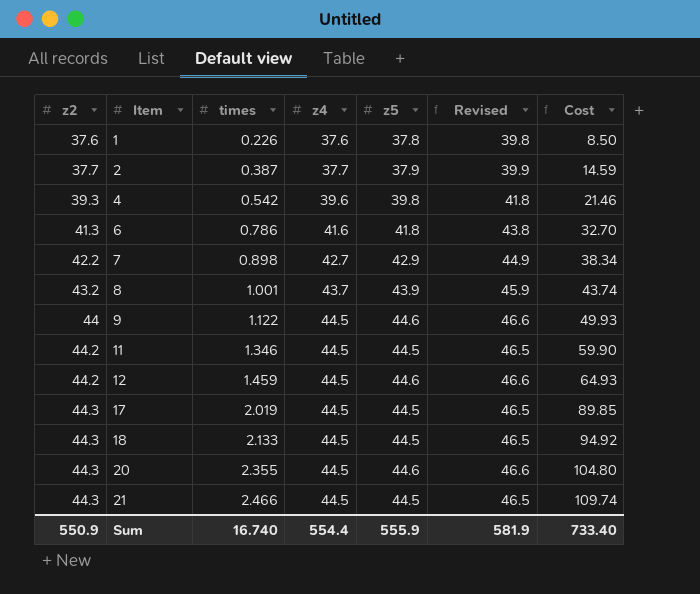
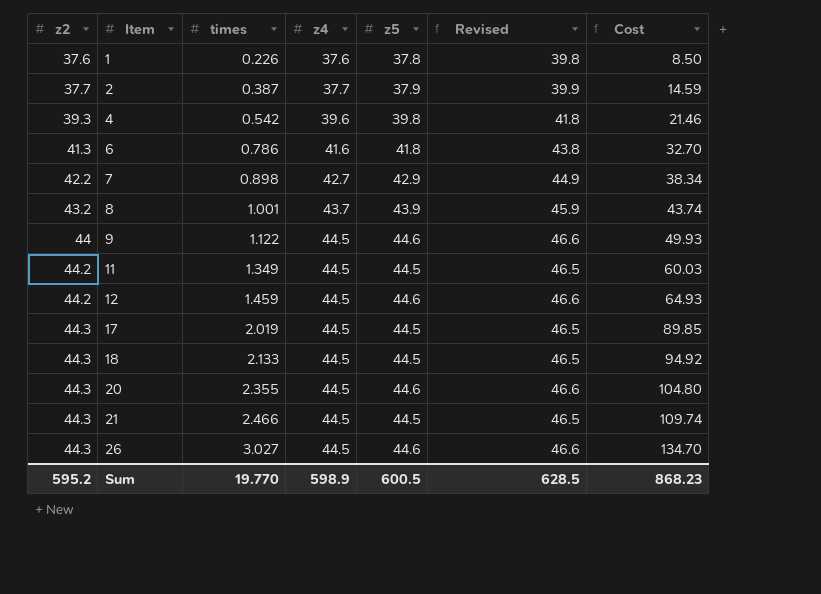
11 | times: 1.346 -> 1.349
11 | Cost: 59.90 -> 60.03
row 26: none -> 44.3 | 3.027 | 44.5 | 44.6 | 46.6 | 134.70
Sum | z2: 550.9 -> 595.2
Sum | times: 16.740 -> 19.770
Sum | z4: 554.4 -> 598.9
Sum | z5: 555.9 -> 600.5
Sum | Revised: 581.9 -> 628.5
Sum | Cost: 733.40 -> 868.23

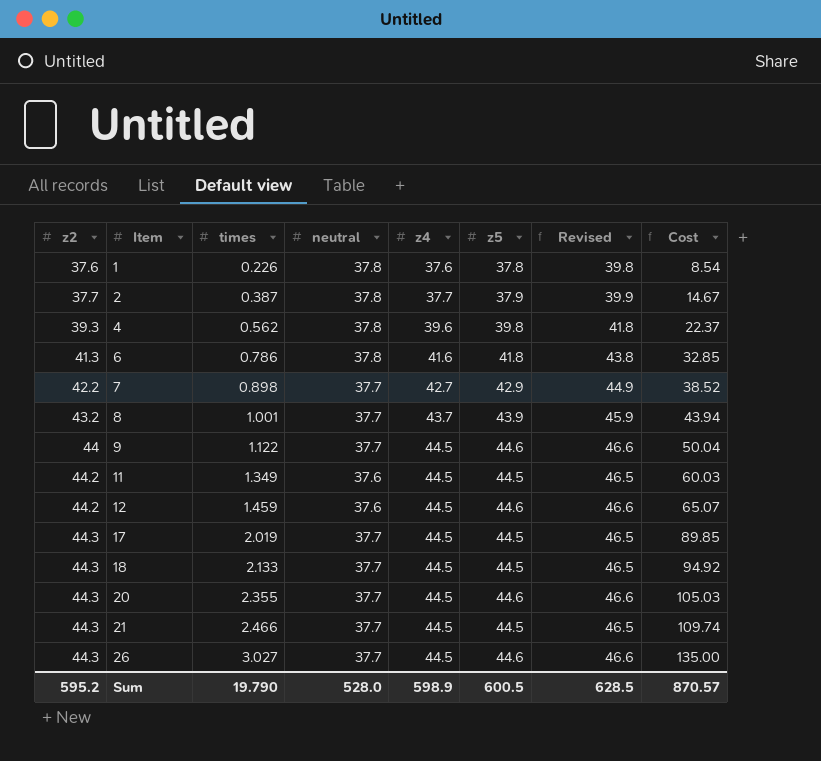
column neutral | position: none -> 4
column Cost | formula: [times] * [z4] -> [times] * [z5]
4 | times: 0.542 -> 0.562
Sum | times: 19.770 -> 19.790
Sum | Cost: 868.23 -> 870.57

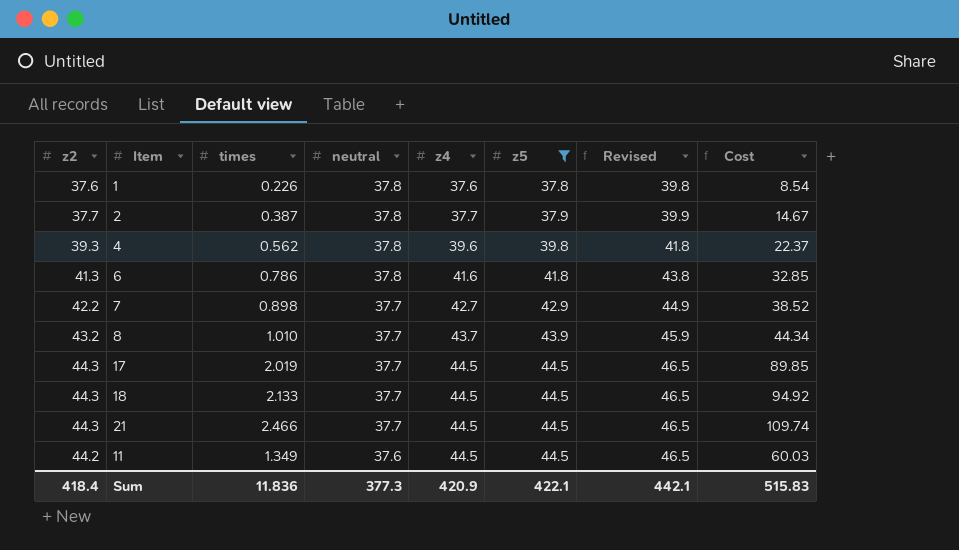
filter: none -> z5 != 44.6
row order: z2 ascending -> neutral descending
8 | times: 1.001 -> 1.010
8 | Cost: 43.94 -> 44.34
Sum | z2: 595.2 -> 418.4
Sum | times: 19.790 -> 11.836
Sum | neutral: 528.0 -> 377.3
Sum | z4: 598.9 -> 420.9
Sum | z5: 600.5 -> 422.1
Sum | Revised: 628.5 -> 442.1
Sum | Cost: 870.57 -> 515.83

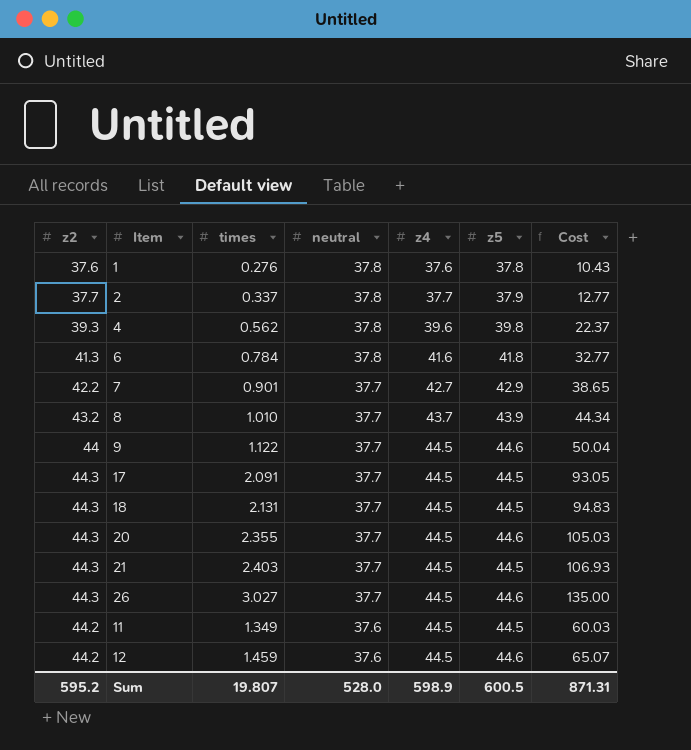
filter: z5 != 44.6 -> none
column Revised | formula: [z5] + 2 -> none
1 | times: 0.226 -> 0.276
1 | Cost: 8.54 -> 10.43
2 | times: 0.387 -> 0.337
2 | Cost: 14.67 -> 12.77
6 | times: 0.786 -> 0.784
6 | Cost: 32.85 -> 32.77
7 | times: 0.898 -> 0.901
7 | Cost: 38.52 -> 38.65
17 | times: 2.019 -> 2.091
17 | Cost: 89.85 -> 93.05
18 | times: 2.133 -> 2.131
18 | Cost: 94.92 -> 94.83
21 | times: 2.466 -> 2.403
21 | Cost: 109.74 -> 106.93
Sum | z2: 418.4 -> 595.2
Sum | times: 11.836 -> 19.807
Sum | neutral: 377.3 -> 528.0
Sum | z4: 420.9 -> 598.9
Sum | z5: 422.1 -> 600.5
Sum | Cost: 515.83 -> 871.31

